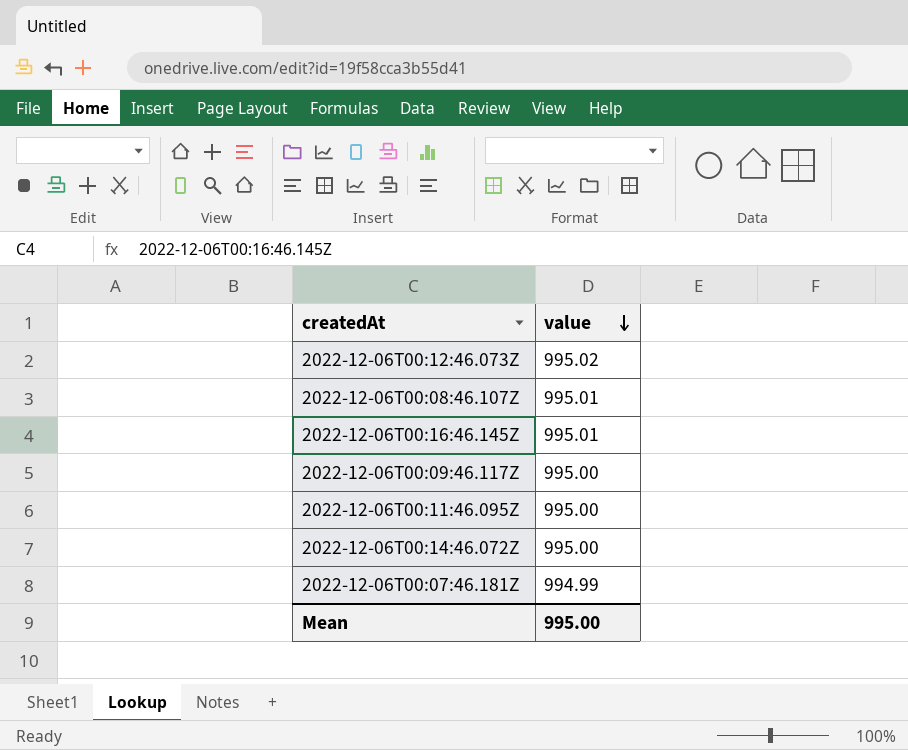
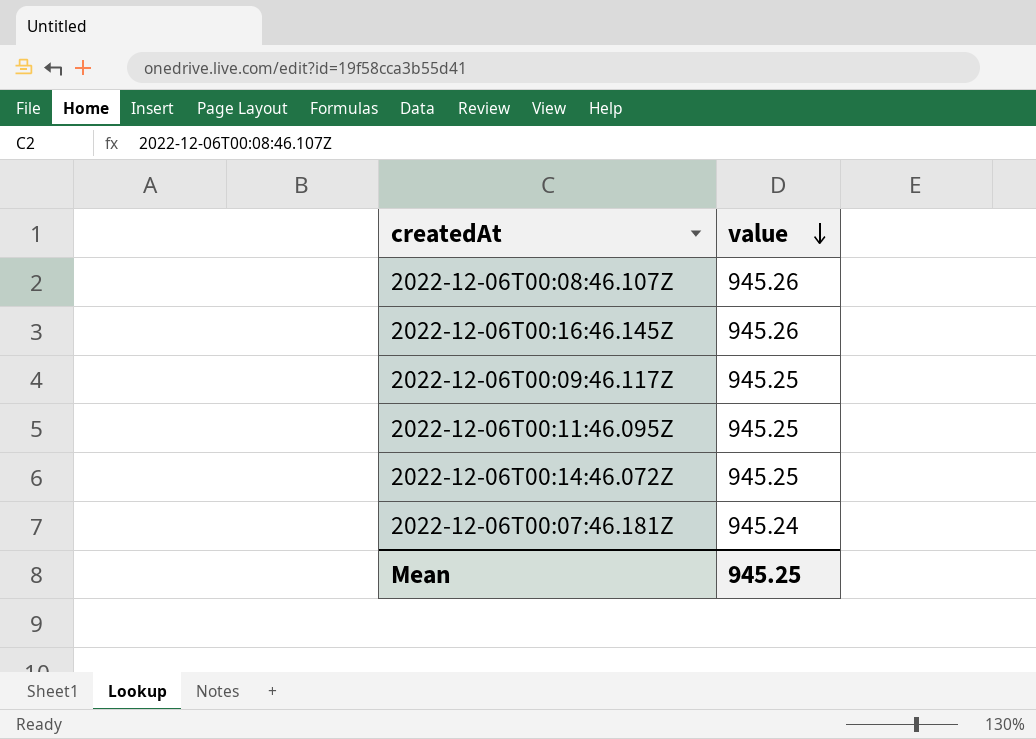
row 2022-12-06T00:12:46.073Z: 995.02 -> none
2022-12-06T00:08:46.107Z | value: 995.01 -> 945.26
2022-12-06T00:16:46.145Z | value: 995.01 -> 945.26
2022-12-06T00:09:46.117Z | value: 995.00 -> 945.25
2022-12-06T00:11:46.095Z | value: 995.00 -> 945.25
2022-12-06T00:14:46.072Z | value: 995.00 -> 945.25
2022-12-06T00:07:46.181Z | value: 994.99 -> 945.24
Mean | value: 995.00 -> 945.25

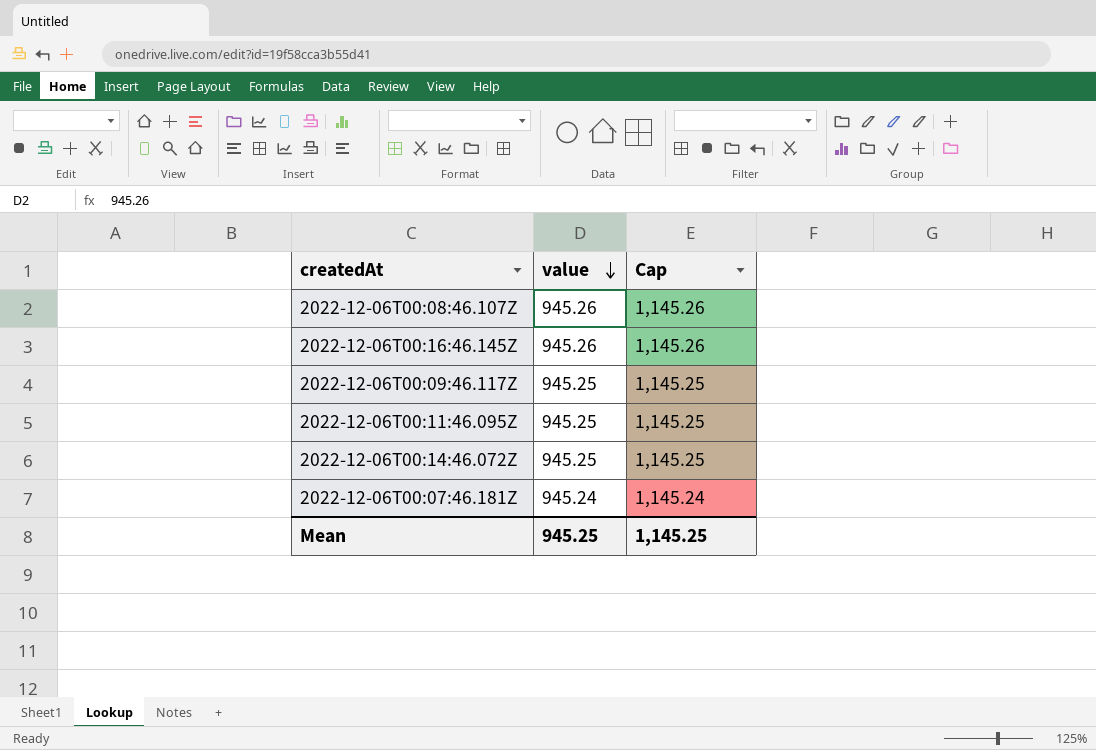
column Cap | formula: none -> [value] + 200

